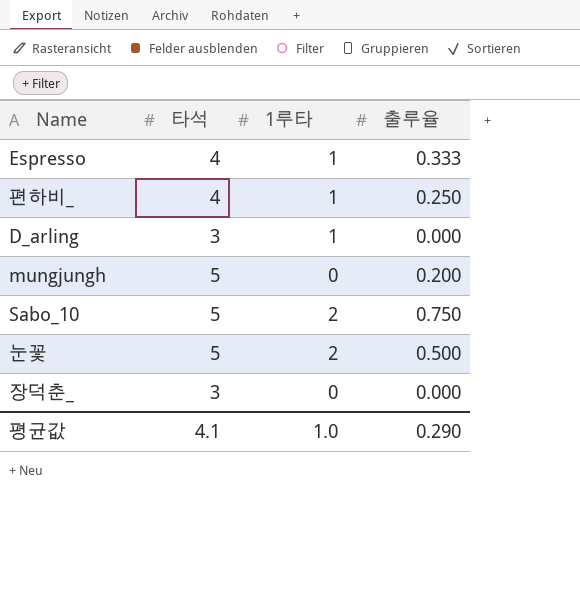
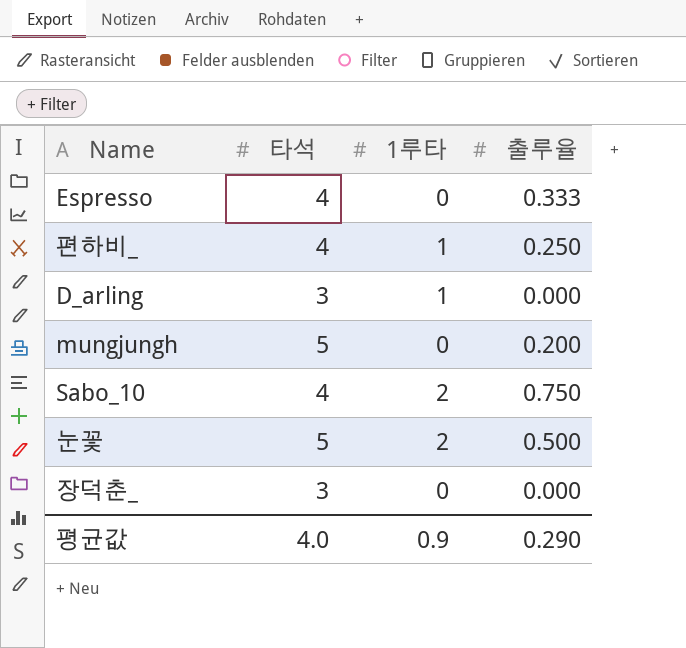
Espressο | 1루타: 1 -> 0
Sabo_10 | 타석: 5 -> 4
평균값 | 타석: 4.1 -> 4.0
평균값 | 1루타: 1.0 -> 0.9

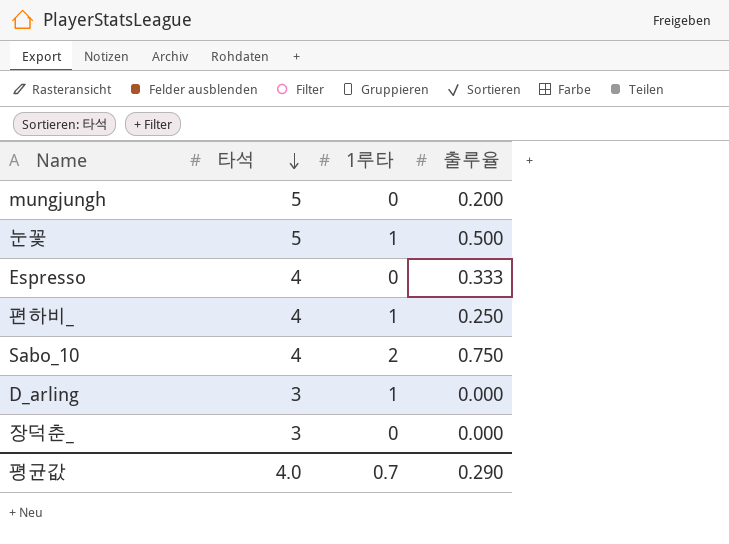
row order: none -> 타석 descending
눈꽃 | 1루타: 2 -> 1
평균값 | 1루타: 0.9 -> 0.7

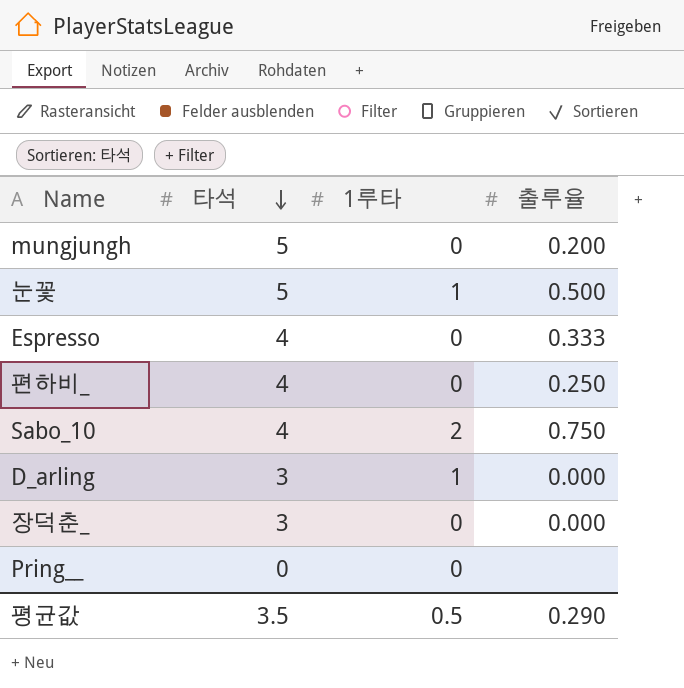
편하비_ | 1루타: 1 -> 0
row Pring__: none -> 0 | 0 | none
평균값 | 타석: 4.0 -> 3.5
평균값 | 1루타: 0.7 -> 0.5

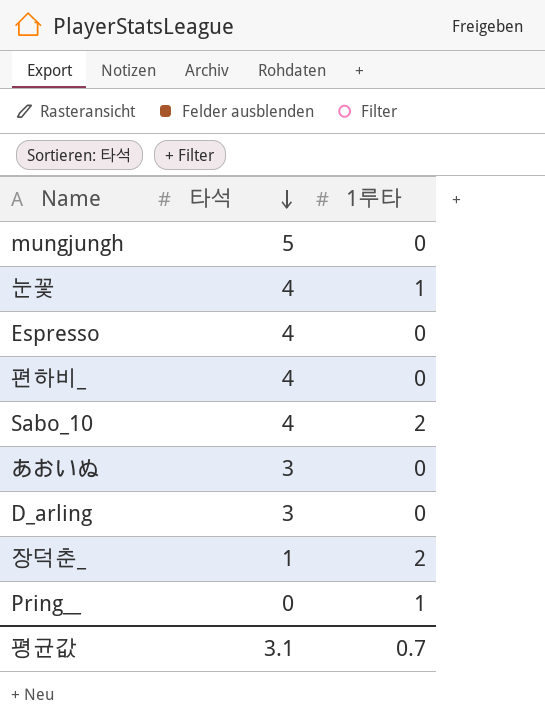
column 출루율 | position: 4 -> none
눈꽃 | 타석: 5 -> 4
row あおいぬ: none -> 3 | 0
D_arling | 1루타: 1 -> 0
장덕춘_ | 타석: 3 -> 1
장덕춘_ | 1루타: 0 -> 2
Pring__ | 1루타: 0 -> 1
평균값 | 타석: 3.5 -> 3.1
평균값 | 1루타: 0.5 -> 0.7

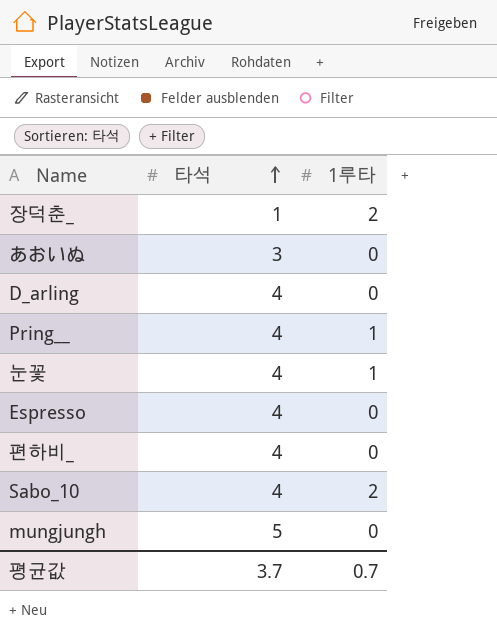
row order: 타석 descending -> 타석 ascending
D_arling | 타석: 3 -> 4
Pring__ | 타석: 0 -> 4
평균값 | 타석: 3.1 -> 3.7

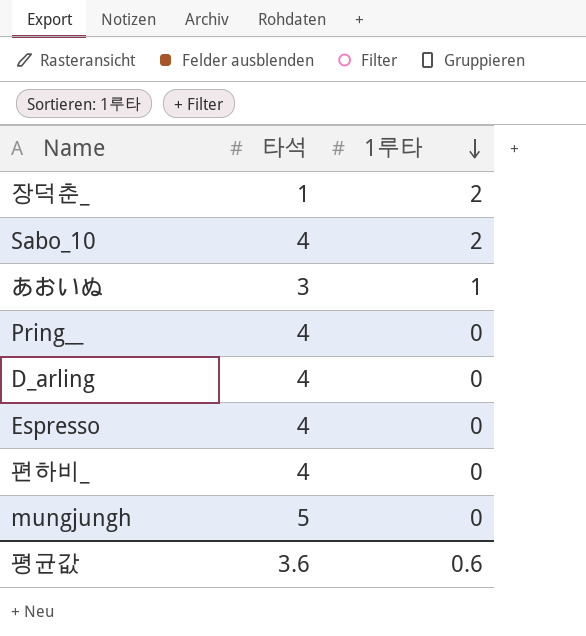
row order: 타석 ascending -> 1루타 descending
row 눈꽃: 4 | 1 -> none
あおいぬ | 1루타: 0 -> 1
Pring__ | 1루타: 1 -> 0
평균값 | 타석: 3.7 -> 3.6
평균값 | 1루타: 0.7 -> 0.6

